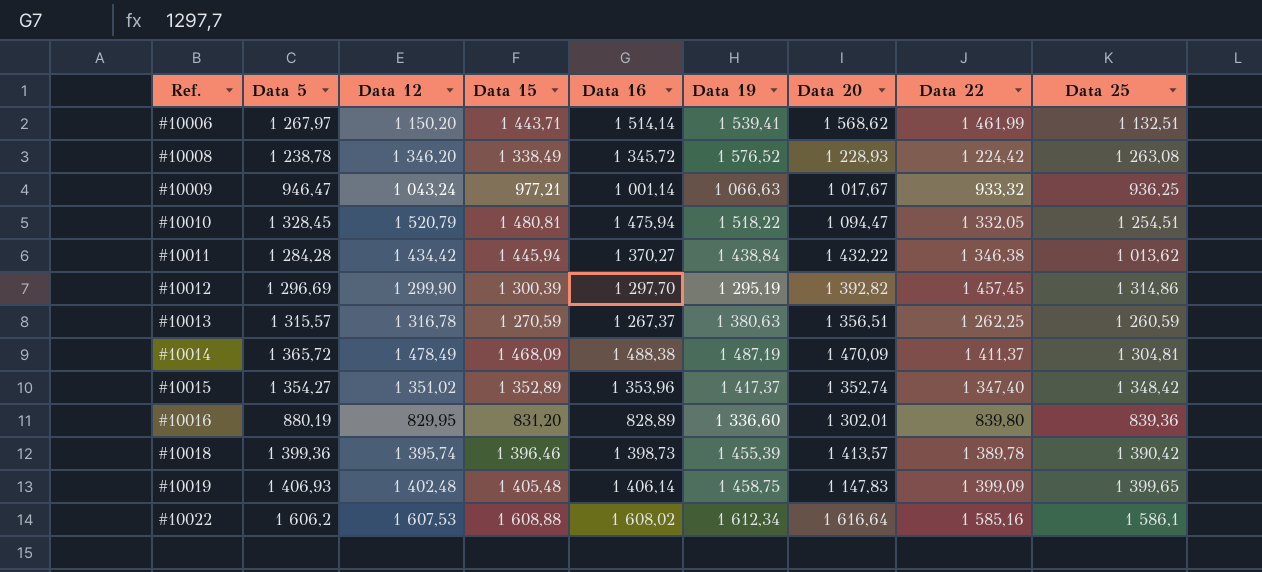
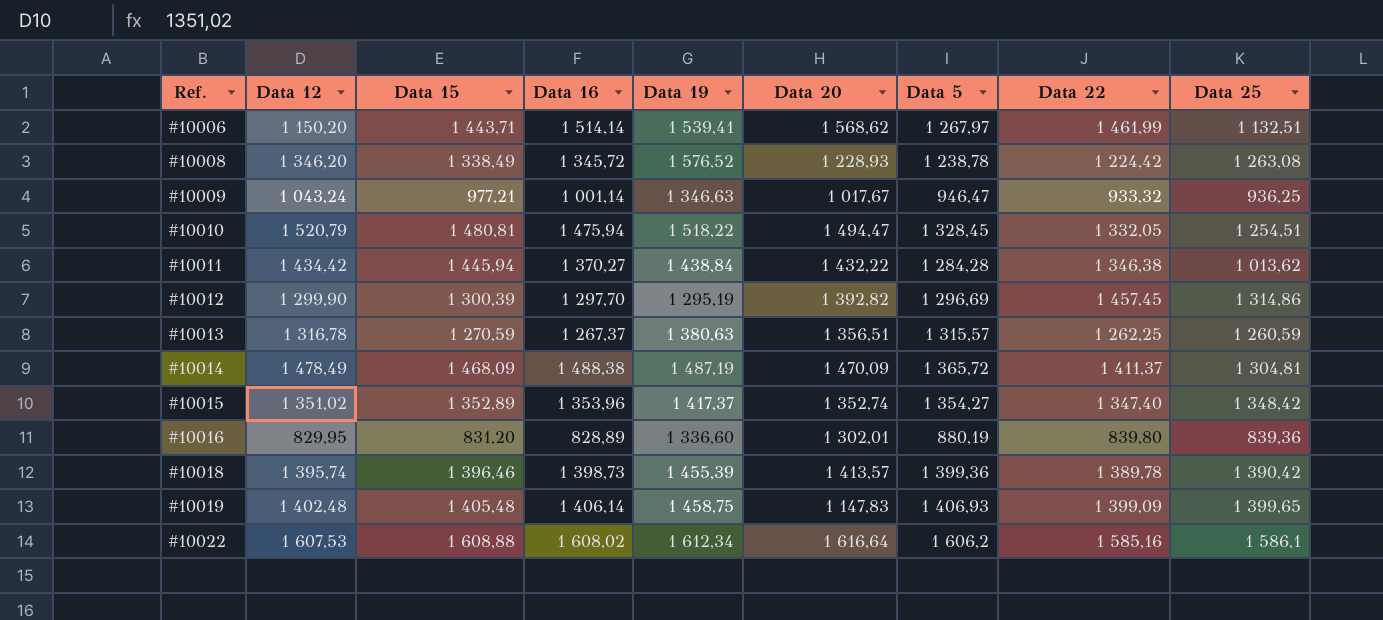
column Data 5 | position: 2 -> 7
#10009 | Data 19: 1 066,63 -> 1 346,63
#10010 | Data 20: 1 094,47 -> 1 494,47

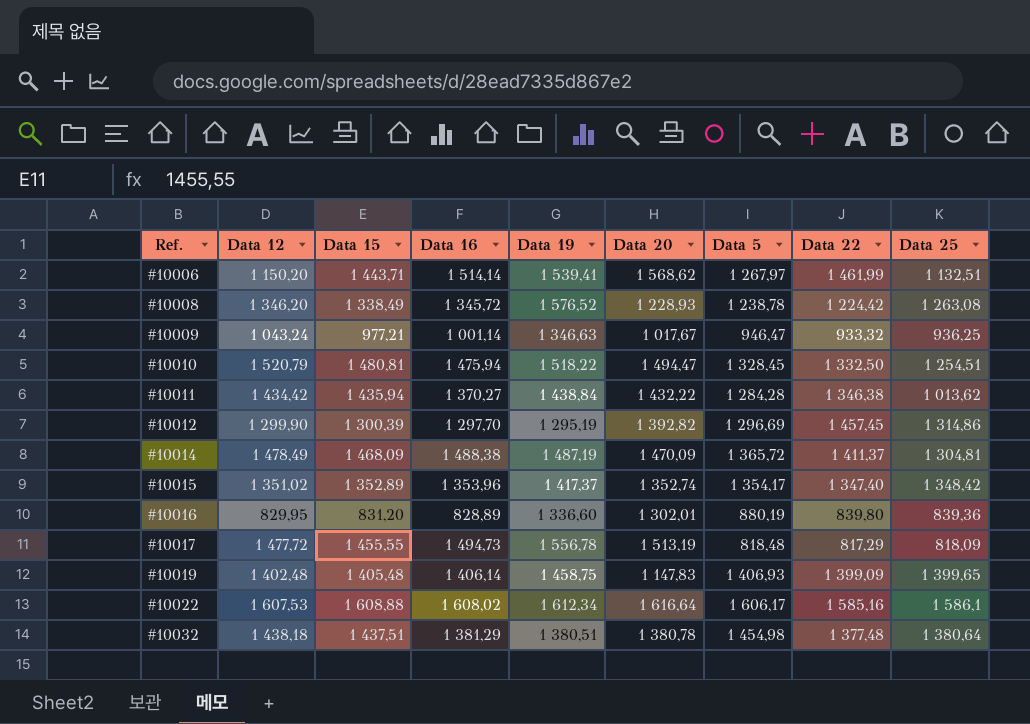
row #10013: 1 316,78 | 1 270,59 | 1 267,37 | 1 380,63 | 1 356,51 | 1 315,57 | 1 262,25 | 1 260,59 -> none
row #10018: 1 395,74 | 1 396,46 | 1 398,73 | 1 455,39 | 1 413,57 | 1 399,36 | 1 389,78 | 1 390,42 -> none
#10010 | Data 22: 1 332,05 -> 1 332,50
#10011 | Data 15: 1 445,94 -> 1 435,94
#10015 | Data 5: 1 354,27 -> 1 354,17
row #10017: none -> 1 477,72 | 1 455,55 | 1 494,73 | 1 556,78 | 1 513,19 | 818,48 | 817,29 | 818,09
#10022 | Data 5: 1 606,2 -> 1 606,17
row #10032: none -> 1 438,18 | 1 437,51 | 1 381,29 | 1 380,51 | 1 380,78 | 1 454,98 | 1 377,48 | 1 380,64

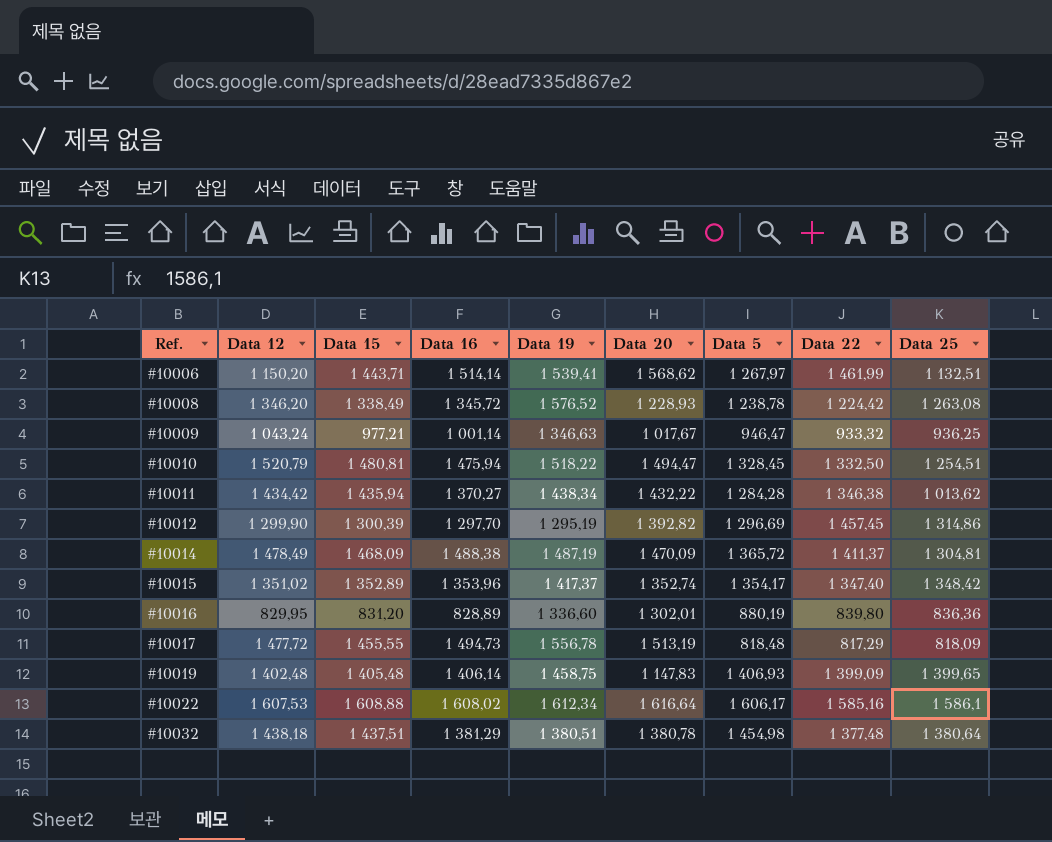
#10011 | Data 19: 1 438,84 -> 1 438,34
#10016 | Data 25: 839,36 -> 836,36

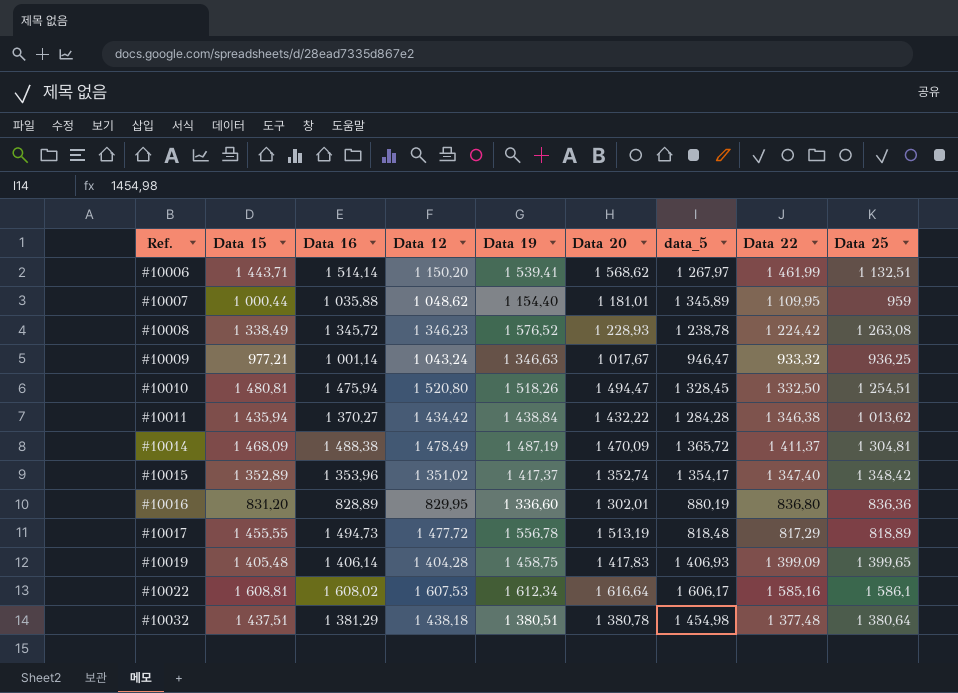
column Data 12 | position: 2 -> 4
column name: Data 5 -> data_5
row #10012: 1 299,90 | 1 300,39 | 1 297,70 | 1 295,19 | 1 392,82 | 1 296,69 | 1 457,45 | 1 314,86 -> none
row #10007: none -> 1 000,44 | 1 035,88 | 1 048,62 | 1 154,40 | 1 181,01 | 1 345,89 | 1 109,95 | 959
#10008 | Data 12: 1 346,20 -> 1 346,23
#10010 | Data 12: 1 520,79 -> 1 520,80
#10010 | Data 19: 1 518,22 -> 1 518,26
#10011 | Data 19: 1 438,34 -> 1 438,84
#10016 | Data 22: 839,80 -> 836,80
#10017 | Data 25: 818,09 -> 818,89
#10019 | Data 12: 1 402,48 -> 1 404,28
#10019 | Data 20: 1 147,83 -> 1 417,83
#10022 | Data 15: 1 608,88 -> 1 608,81

